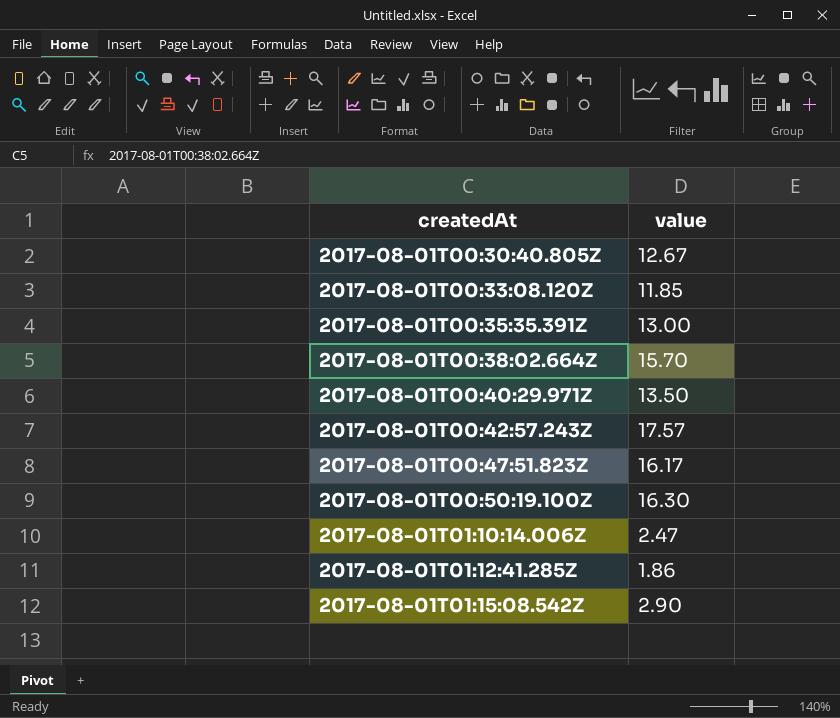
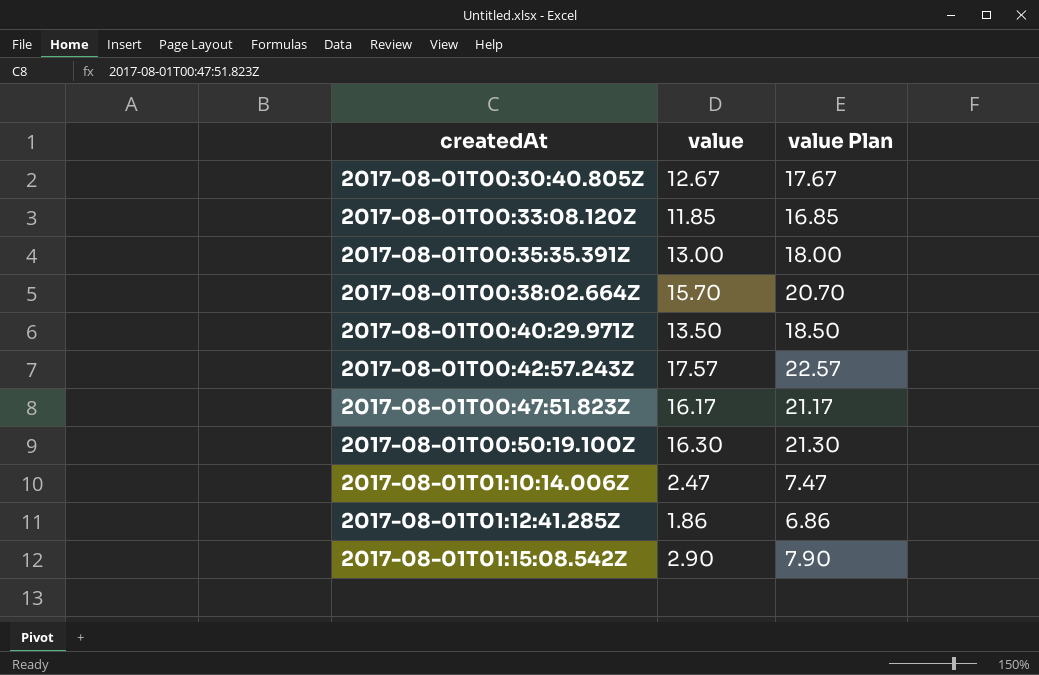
column value Plan | formula: none -> [value] + 5

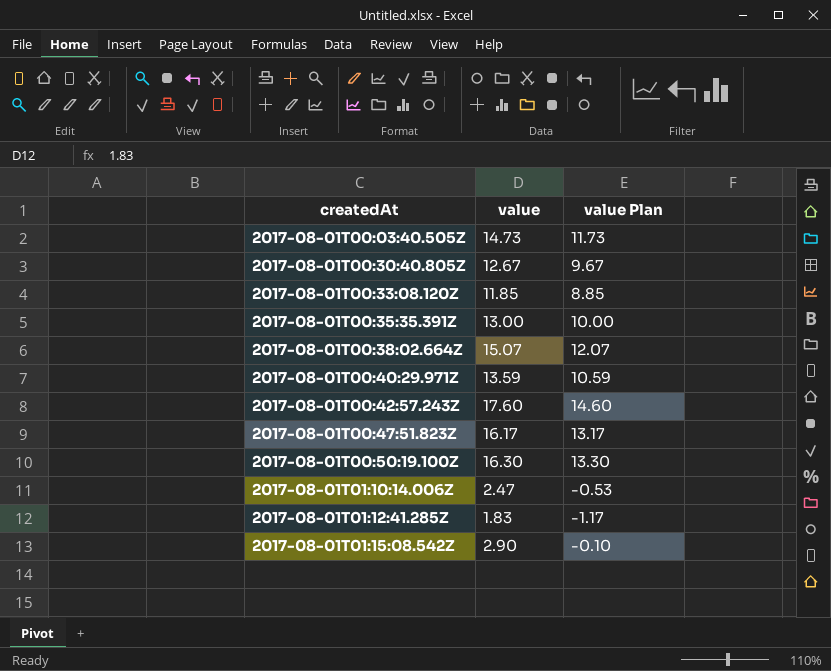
column value Plan | formula: [value] + 5 -> [value] - 3
row 2017-08-01T00:03:40.505Z: none -> 14.73 | 11.73
2017-08-01T00:38:02.664Z | value: 15.70 -> 15.07
2017-08-01T00:40:29.971Z | value: 13.50 -> 13.59
2017-08-01T00:42:57.243Z | value: 17.57 -> 17.60
2017-08-01T01:12:41.285Z | value: 1.86 -> 1.83

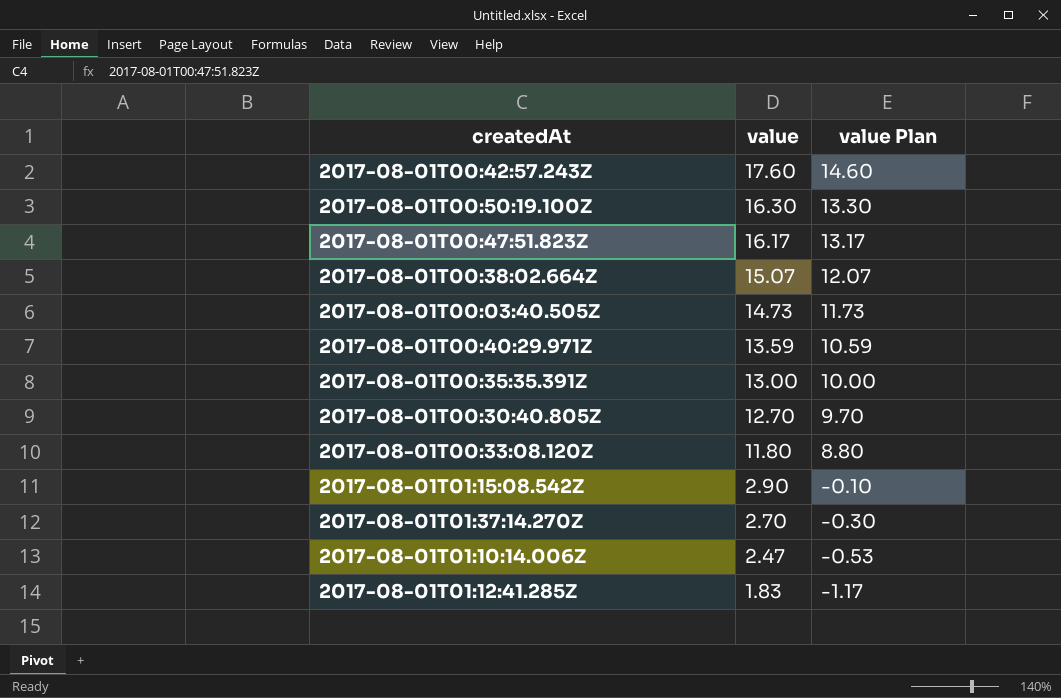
row order: createdAt ascending -> value descending
2017-08-01T00:30:40.805Z | value: 12.67 -> 12.70
2017-08-01T00:30:40.805Z | value Plan: 9.67 -> 9.70
2017-08-01T00:33:08.120Z | value: 11.85 -> 11.80
2017-08-01T00:33:08.120Z | value Plan: 8.85 -> 8.80
row 2017-08-01T01:37:14.270Z: none -> 2.70 | -0.30

